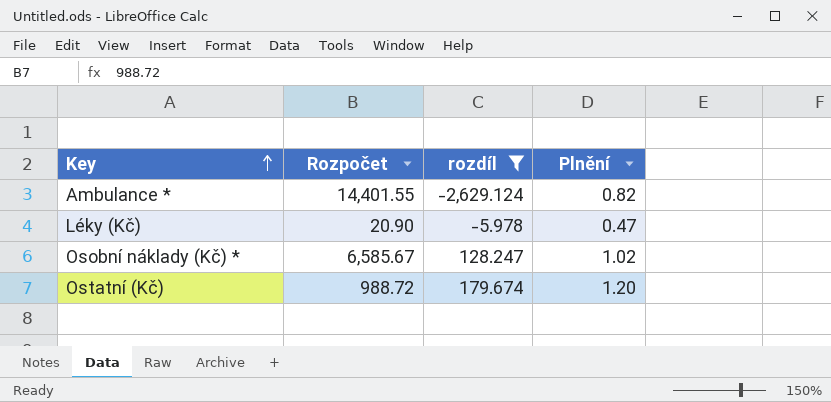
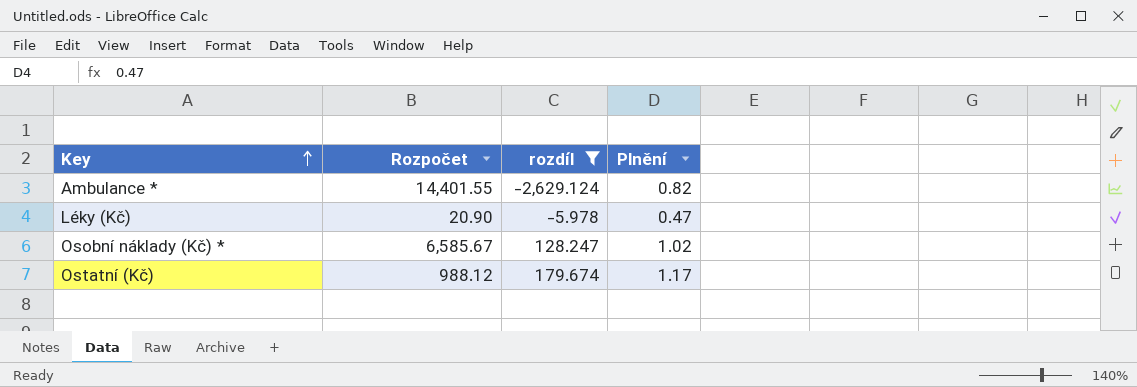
Ostatní (Kč) | Rozpočet: 988.72 -> 988.12
Ostatní (Kč) | Plnění: 1.20 -> 1.17

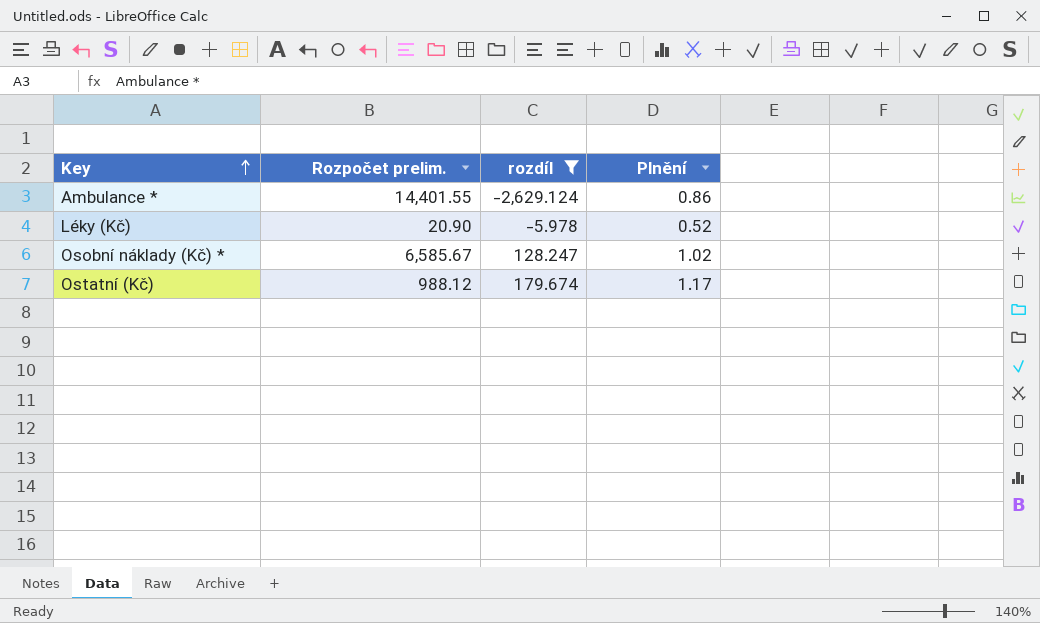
column name: Rozpočet -> Rozpočet prelim.
Ambulance * | Plnění: 0.82 -> 0.86
Léky (Kč) | Plnění: 0.47 -> 0.52

